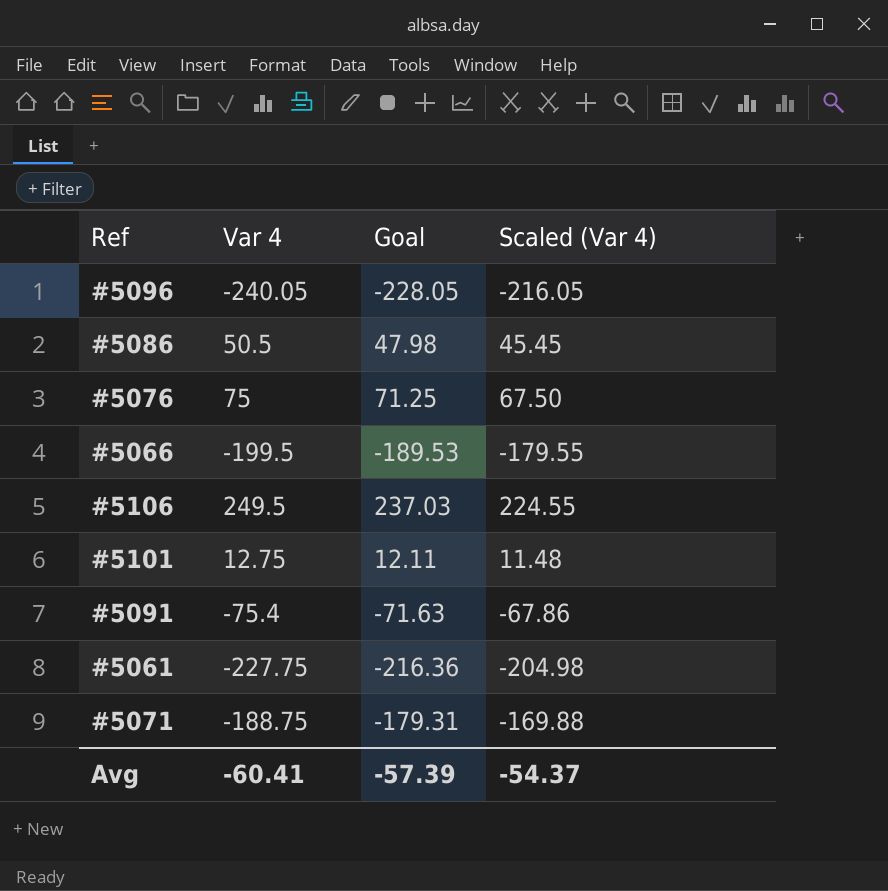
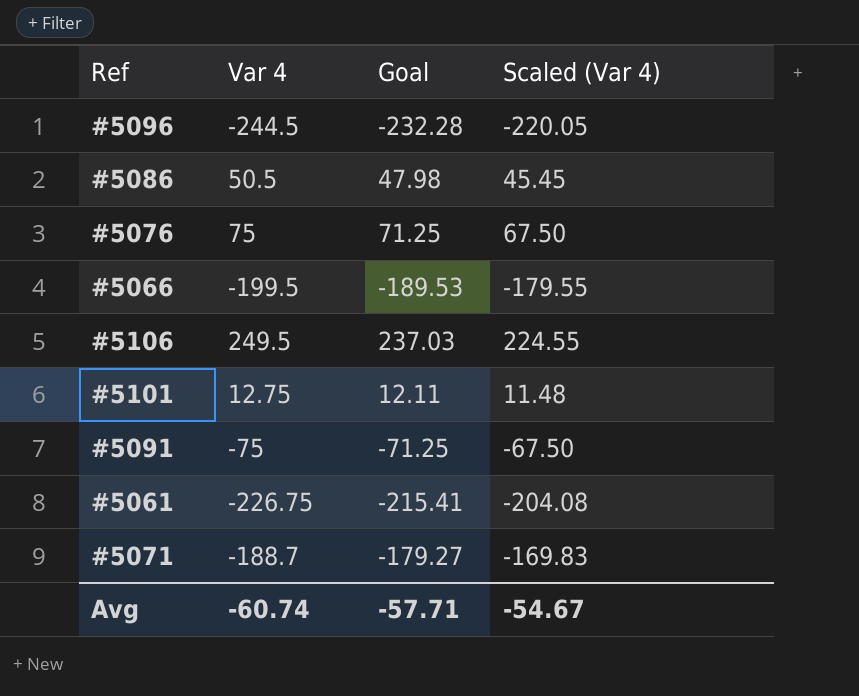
#5096 | Var 4: -240.05 -> -244.5
#5096 | Goal: -228.05 -> -232.28
#5096 | Scaled (Var 4): -216.05 -> -220.05
#5091 | Var 4: -75.4 -> -75
#5091 | Goal: -71.63 -> -71.25
#5091 | Scaled (Var 4): -67.86 -> -67.50
#5061 | Var 4: -227.75 -> -226.75
#5061 | Goal: -216.36 -> -215.41
#5061 | Scaled (Var 4): -204.98 -> -204.08
#5071 | Var 4: -188.75 -> -188.7
#5071 | Goal: -179.31 -> -179.27
#5071 | Scaled (Var 4): -169.88 -> -169.83
Avg | Var 4: -60.41 -> -60.74
Avg | Goal: -57.39 -> -57.71
Avg | Scaled (Var 4): -54.37 -> -54.67

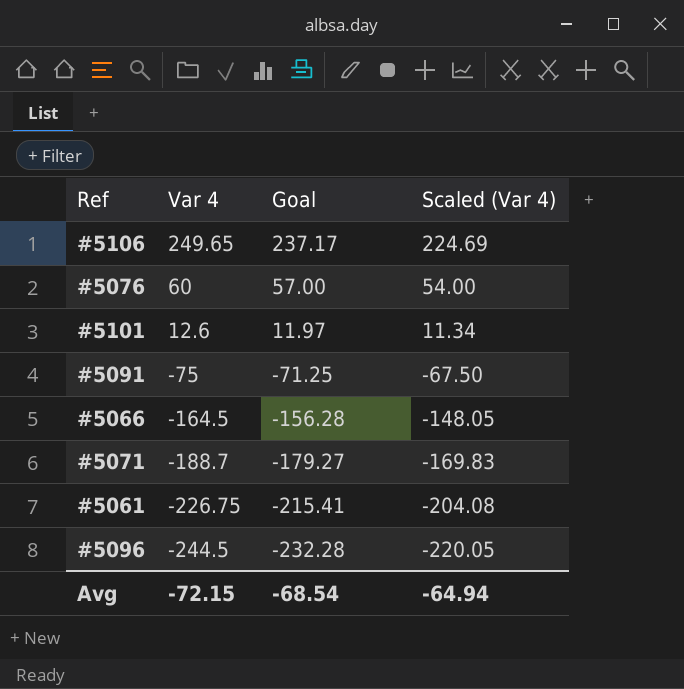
row order: none -> Var 4 descending
row #5086: 50.5 | 47.98 | 45.45 -> none
#5106 | Var 4: 249.5 -> 249.65
#5106 | Goal: 237.03 -> 237.17
#5106 | Scaled (Var 4): 224.55 -> 224.69
#5076 | Var 4: 75 -> 60
#5076 | Goal: 71.25 -> 57.00
#5076 | Scaled (Var 4): 67.50 -> 54.00
#5101 | Var 4: 12.75 -> 12.6
#5101 | Goal: 12.11 -> 11.97
#5101 | Scaled (Var 4): 11.48 -> 11.34
#5066 | Var 4: -199.5 -> -164.5
#5066 | Goal: -189.53 -> -156.28
#5066 | Scaled (Var 4): -179.55 -> -148.05
Avg | Var 4: -60.74 -> -72.15
Avg | Goal: -57.71 -> -68.54
Avg | Scaled (Var 4): -54.67 -> -64.94

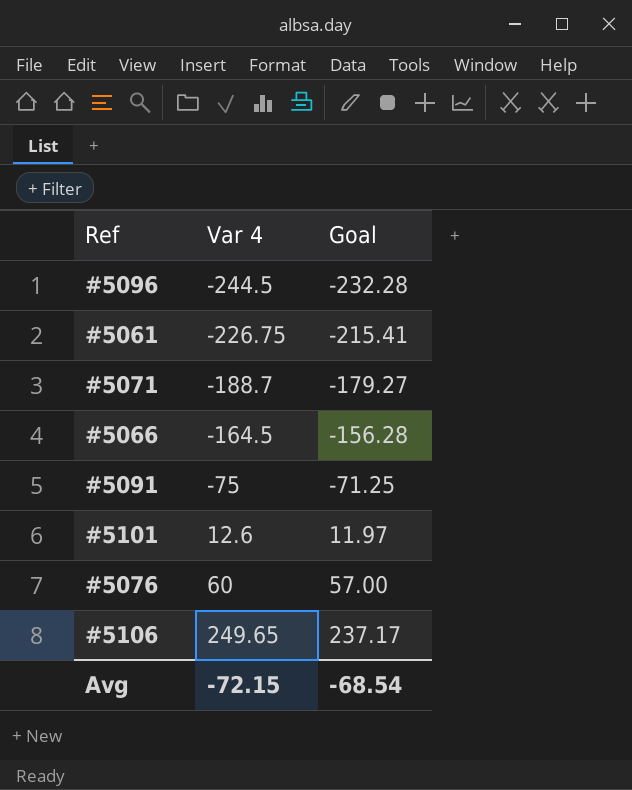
row order: Var 4 descending -> Var 4 ascending
column Scaled (Var 4) | formula: [Var 4] * 0.9 -> none

